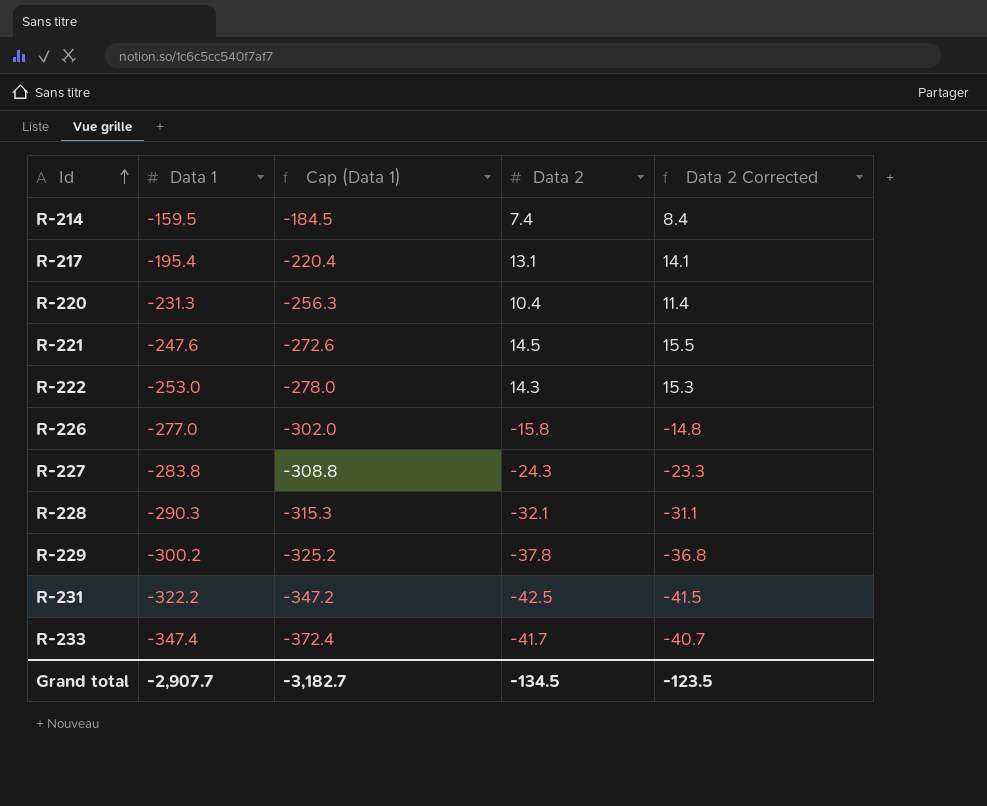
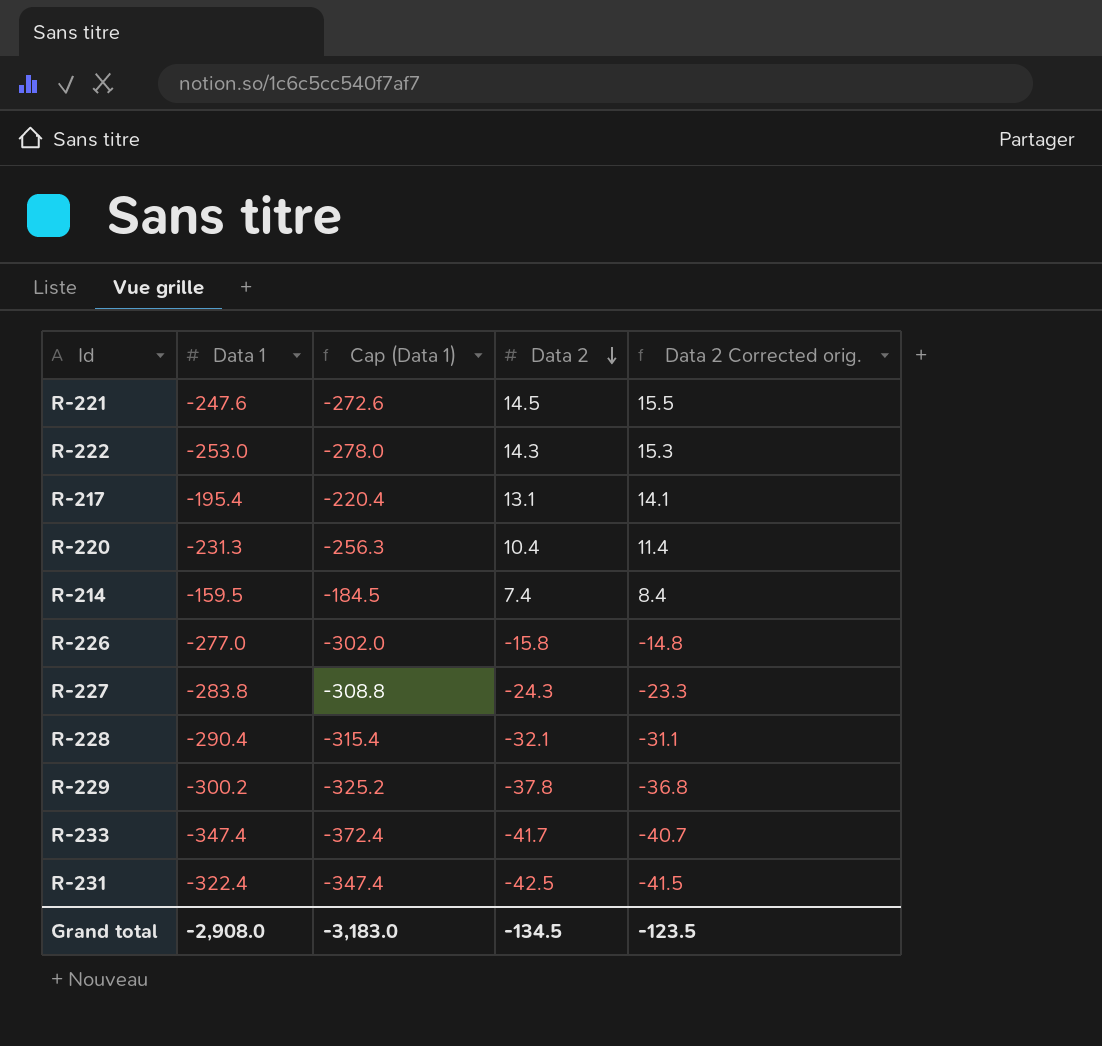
row order: Id ascending -> Data 2 descending
column name: Data 2 Corrected -> Data 2 Corrected orig.
R-228 | Data 1: -290.3 -> -290.4
R-228 | Cap (Data 1): -315.3 -> -315.4
R-231 | Data 1: -322.2 -> -322.4
R-231 | Cap (Data 1): -347.2 -> -347.4
Grand total | Data 1: -2,907.7 -> -2,908.0
Grand total | Cap (Data 1): -3,182.7 -> -3,183.0

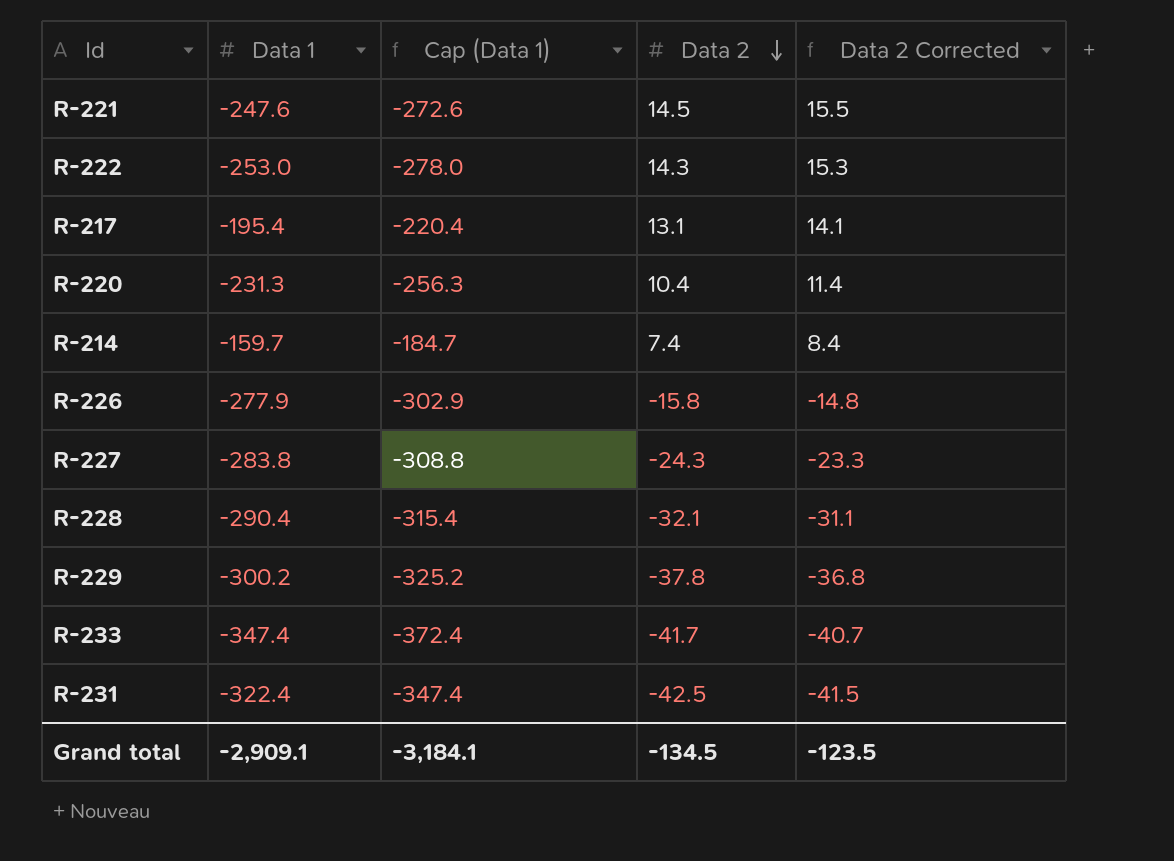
column name: Data 2 Corrected orig. -> Data 2 Corrected
R-214 | Data 1: -159.5 -> -159.7
R-214 | Cap (Data 1): -184.5 -> -184.7
R-226 | Data 1: -277.0 -> -277.9
R-226 | Cap (Data 1): -302.0 -> -302.9
Grand total | Data 1: -2,908.0 -> -2,909.1
Grand total | Cap (Data 1): -3,183.0 -> -3,184.1

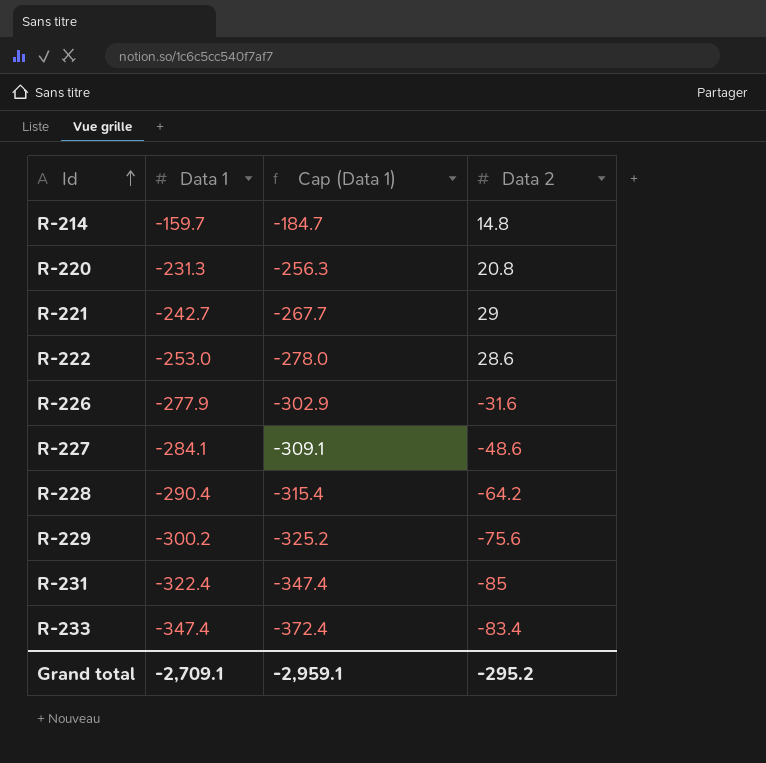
row order: Data 2 descending -> Id ascending
column Data 2 Corrected | formula: [Data 2] + 1 -> none
row R-217: -195.4 | -220.4 | 13.1 | 14.1 -> none
R-214 | Data 2: 7.4 -> 14.8
R-220 | Data 2: 10.4 -> 20.8
R-221 | Data 1: -247.6 -> -242.7
R-221 | Cap (Data 1): -272.6 -> -267.7
R-221 | Data 2: 14.5 -> 29
R-222 | Data 2: 14.3 -> 28.6
R-226 | Data 2: -15.8 -> -31.6
R-227 | Data 1: -283.8 -> -284.1
R-227 | Cap (Data 1): -308.8 -> -309.1
R-227 | Data 2: -24.3 -> -48.6
R-228 | Data 2: -32.1 -> -64.2
R-229 | Data 2: -37.8 -> -75.6
R-231 | Data 2: -42.5 -> -85
R-233 | Data 2: -41.7 -> -83.4
Grand total | Data 1: -2,909.1 -> -2,709.1
Grand total | Cap (Data 1): -3,184.1 -> -2,959.1
Grand total | Data 2: -134.5 -> -295.2

